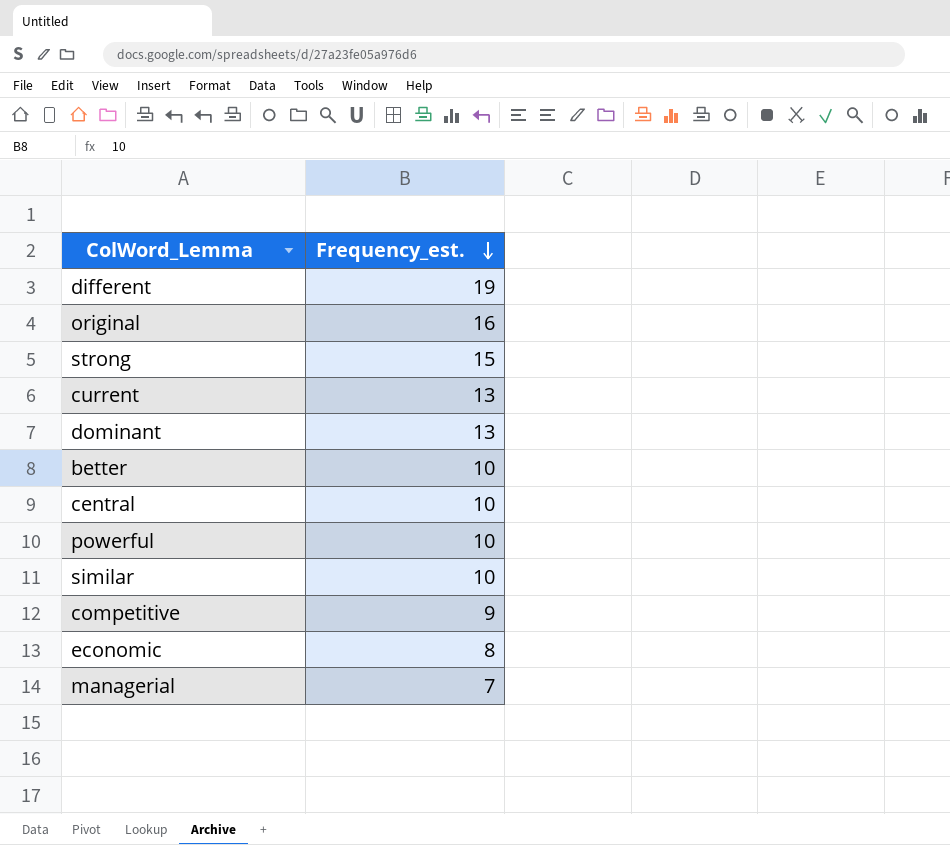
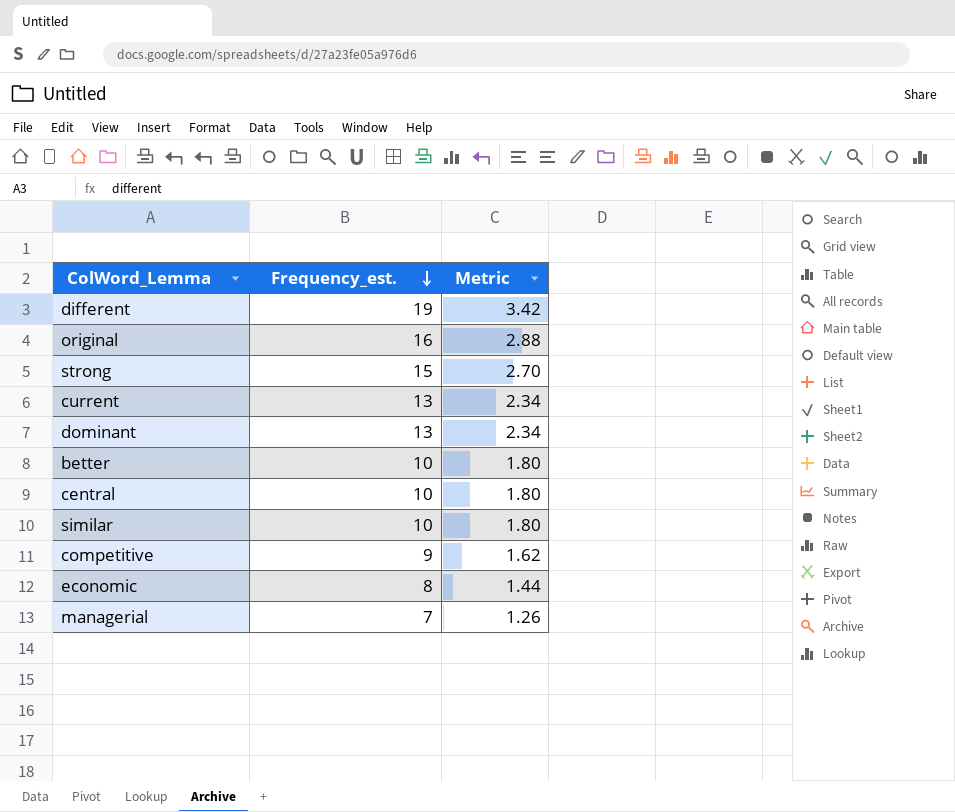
column Metric | formula: none -> [Frequency_est.] * 0.18
row powerful: 10 -> none

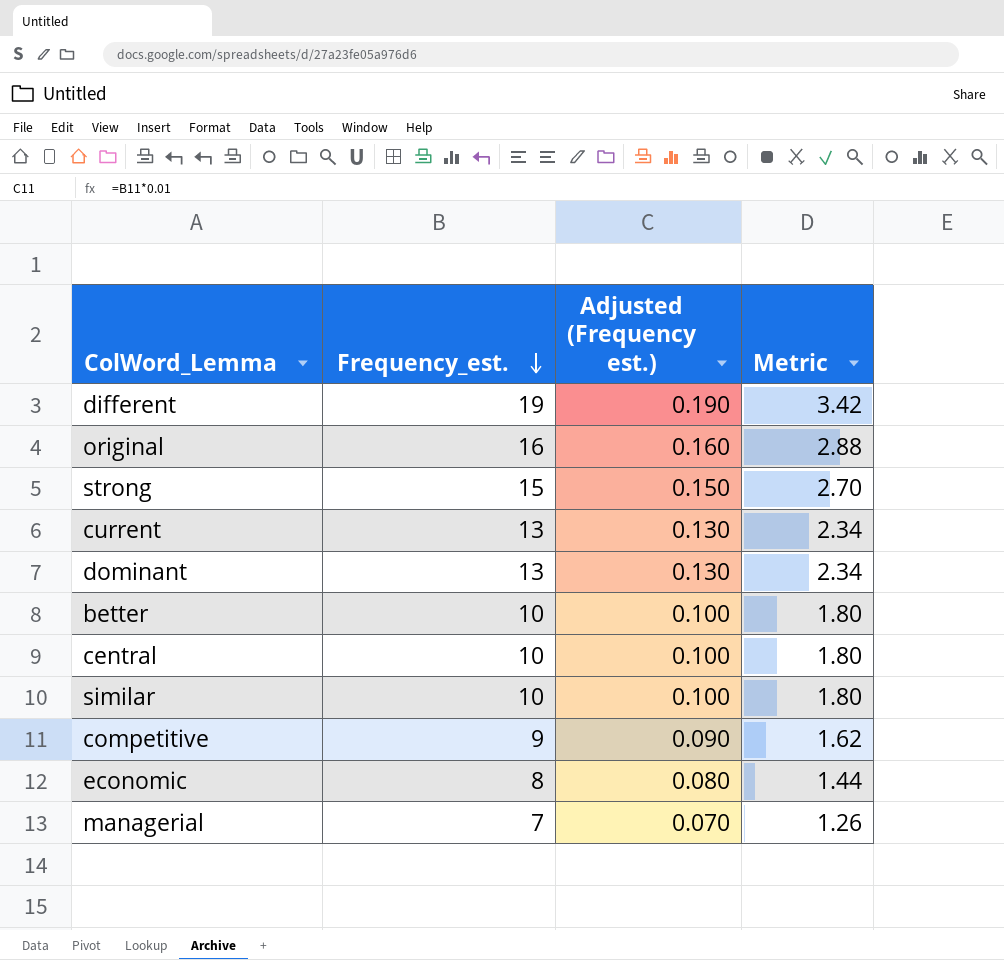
column Adjusted (Frequency est.) | formula: none -> [Frequency_est.] * 0.01

